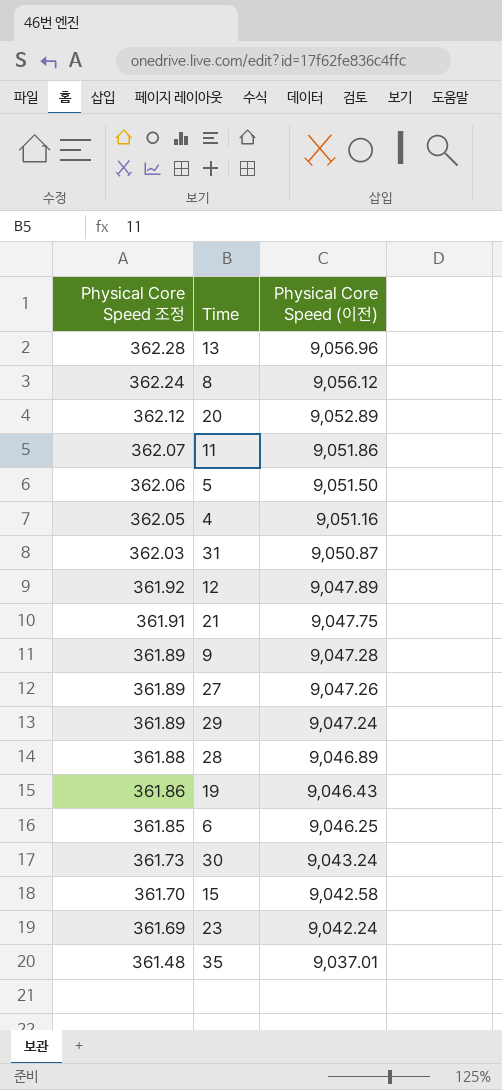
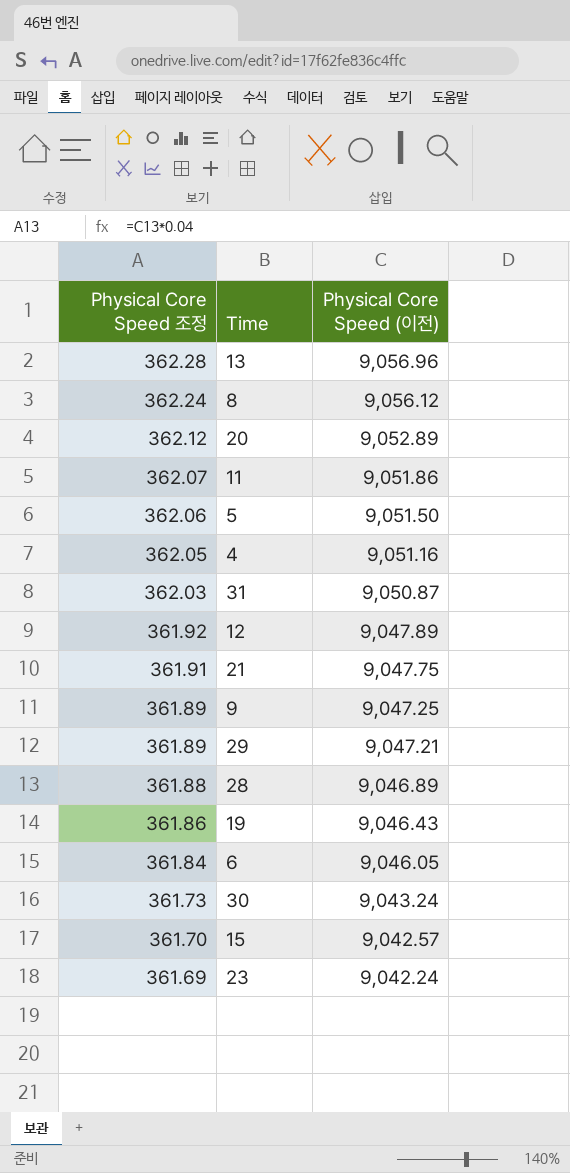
row 27: 361.89 | 9,047.26 -> none
row 35: 361.48 | 9,037.01 -> none
9 | Physical Core Speed (이전): 9,047.28 -> 9,047.25
29 | Physical Core Speed (이전): 9,047.24 -> 9,047.21
6 | Physical Core Speed 조정: 361.85 -> 361.84
6 | Physical Core Speed (이전): 9,046.25 -> 9,046.05
15 | Physical Core Speed (이전): 9,042.58 -> 9,042.57

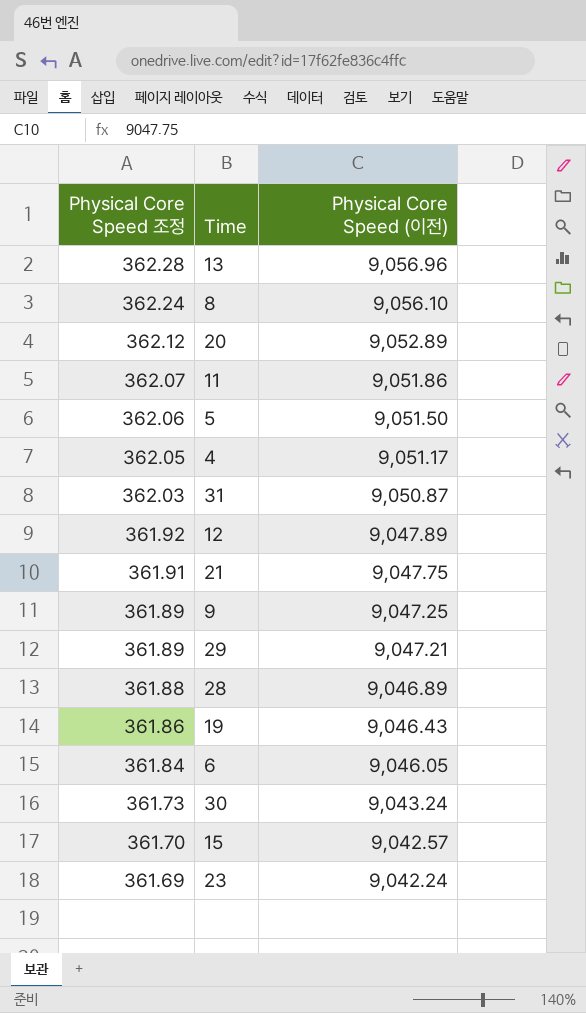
8 | Physical Core Speed (이전): 9,056.12 -> 9,056.10
4 | Physical Core Speed (이전): 9,051.16 -> 9,051.17

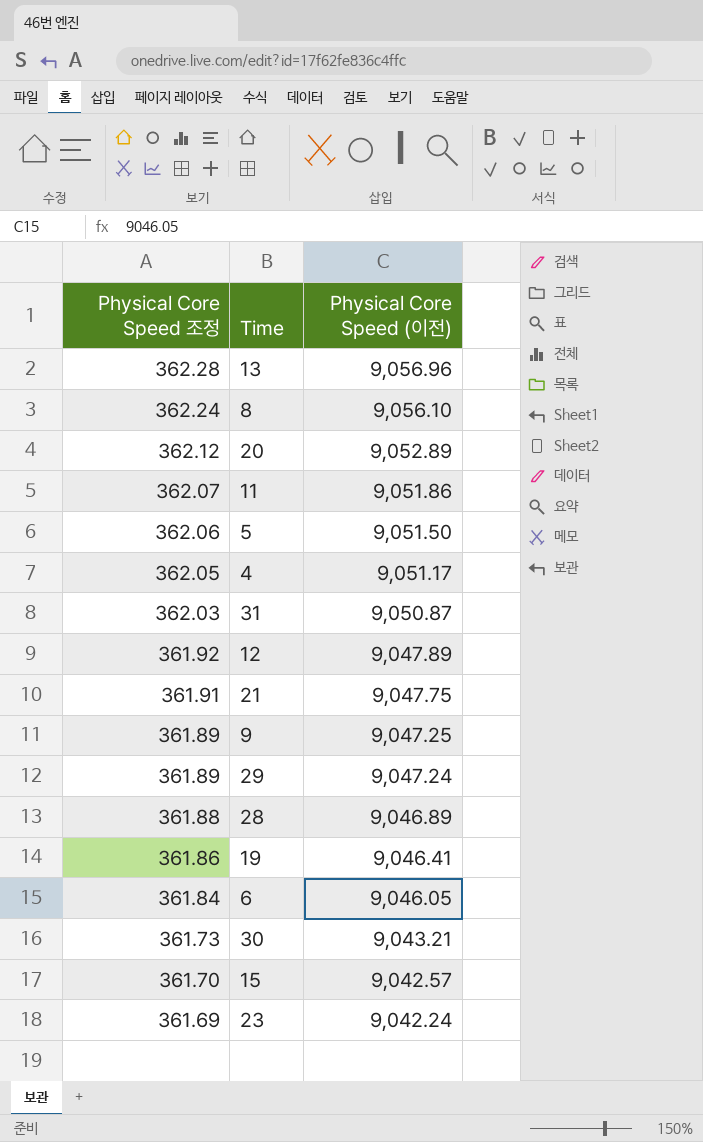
29 | Physical Core Speed (이전): 9,047.21 -> 9,047.24
19 | Physical Core Speed (이전): 9,046.43 -> 9,046.41
30 | Physical Core Speed (이전): 9,043.24 -> 9,043.21

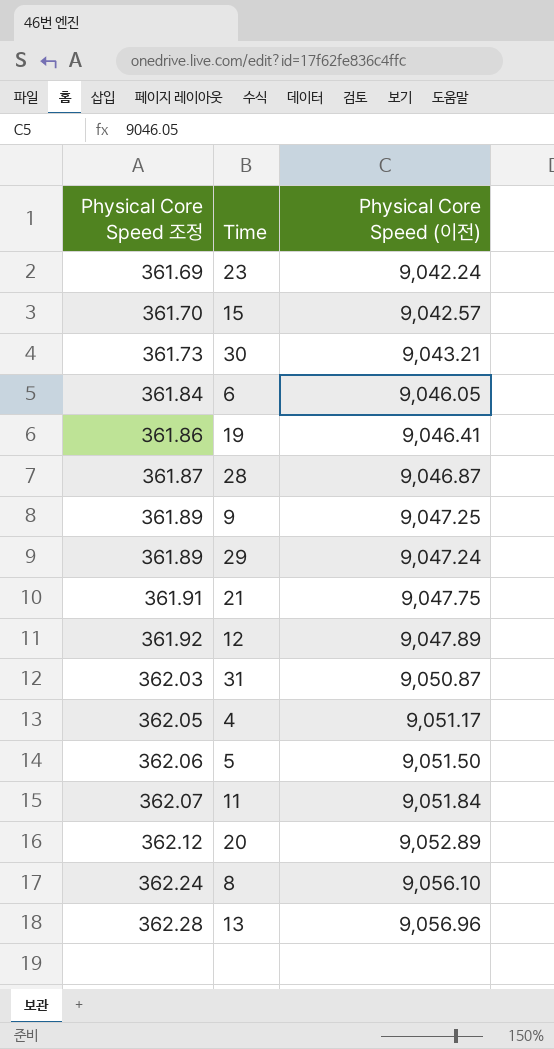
row order: Physical Core Speed 조정 descending -> Physical Core Speed 조정 ascending
28 | Physical Core Speed 조정: 361.88 -> 361.87
28 | Physical Core Speed (이전): 9,046.89 -> 9,046.87
11 | Physical Core Speed (이전): 9,051.86 -> 9,051.84

